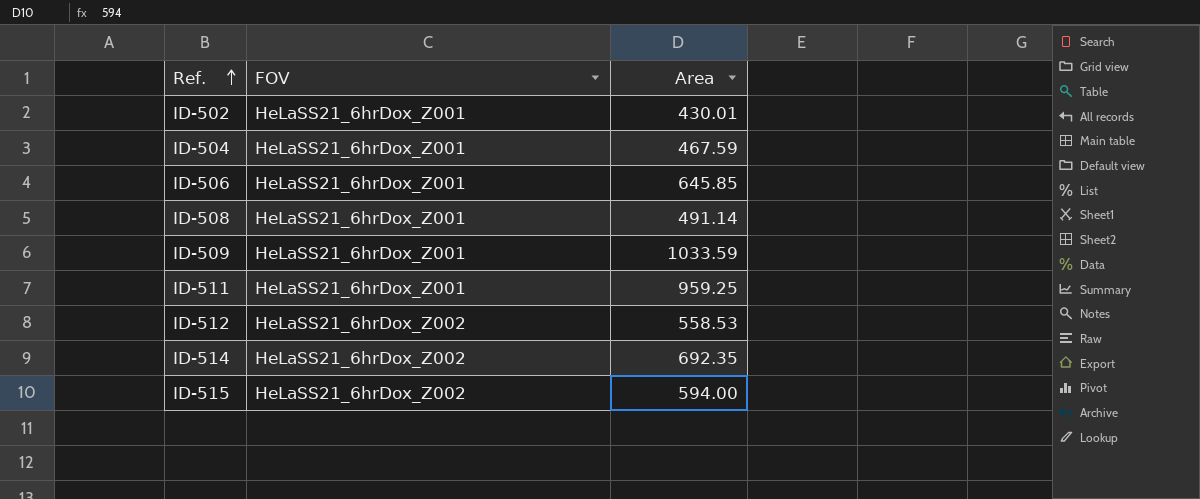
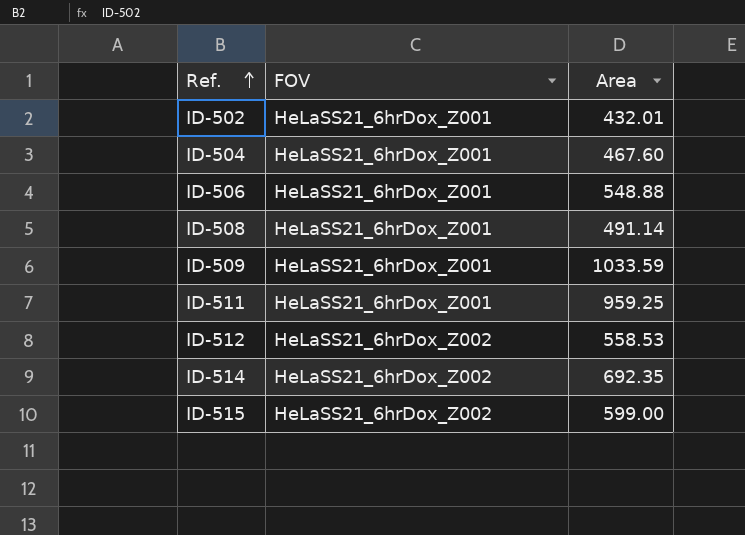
ID-502 | Area: 430.01 -> 432.01
ID-504 | Area: 467.59 -> 467.60
ID-506 | Area: 645.85 -> 548.88
ID-515 | Area: 594.00 -> 599.00

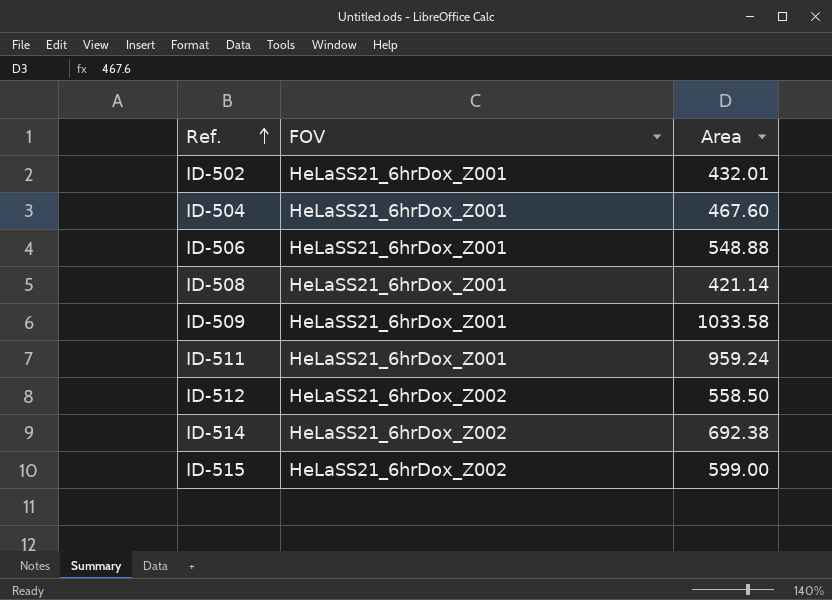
ID-508 | Area: 491.14 -> 421.14
ID-509 | Area: 1033.59 -> 1033.58
ID-511 | Area: 959.25 -> 959.24
ID-512 | Area: 558.53 -> 558.50
ID-514 | Area: 692.35 -> 692.38

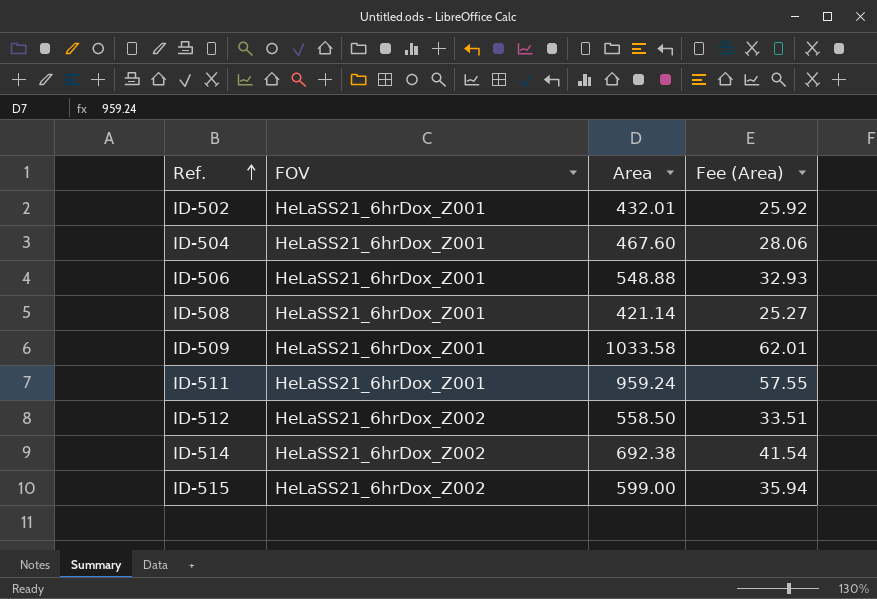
column Fee (Area) | formula: none -> [Area] * 0.06

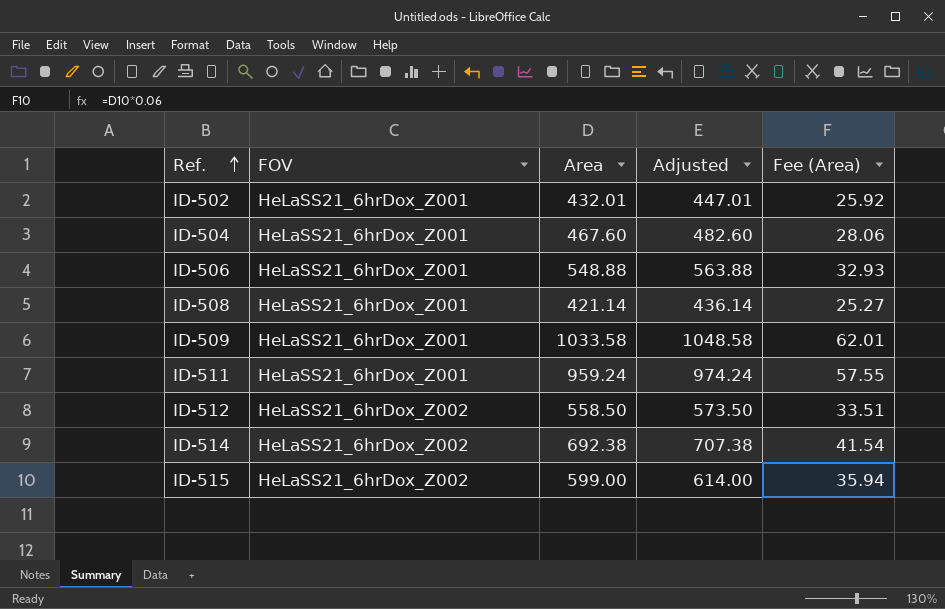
column Adjusted | formula: none -> [Area] + 15

